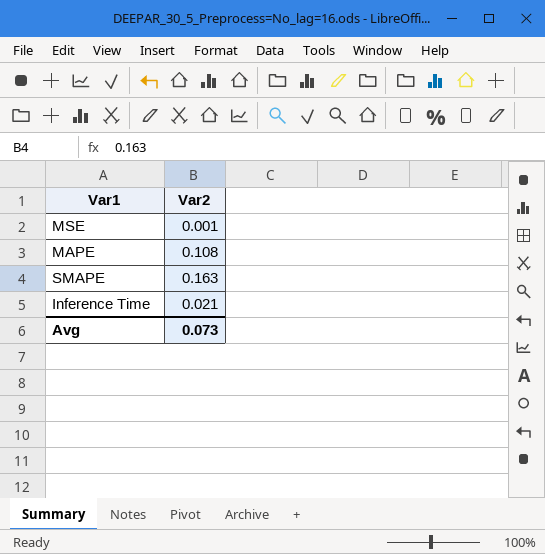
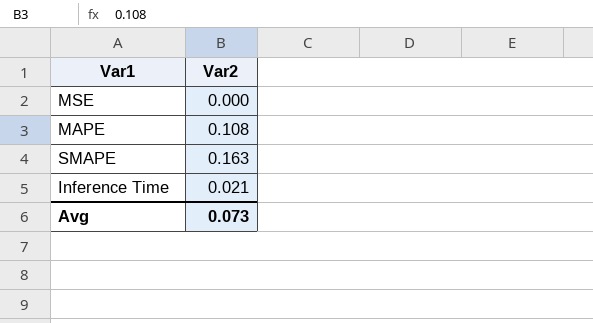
MSE | Var2: 0.001 -> 0.000

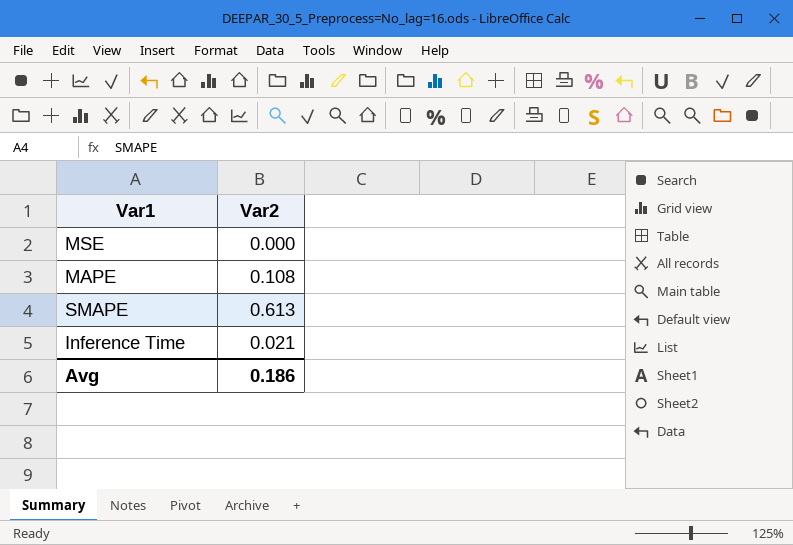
SMAPE | Var2: 0.163 -> 0.613
Avg | Var2: 0.073 -> 0.186

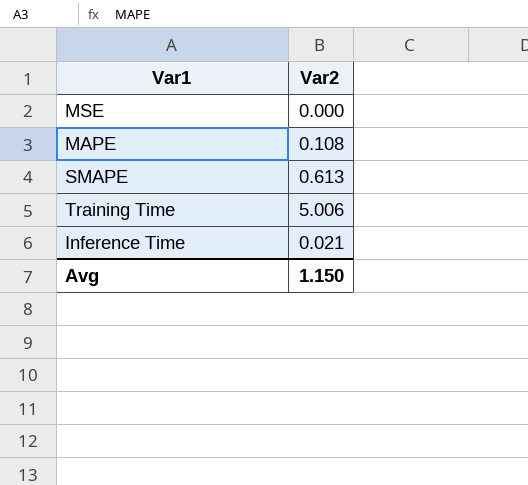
row Training Time: none -> 5.006
Avg | Var2: 0.186 -> 1.150

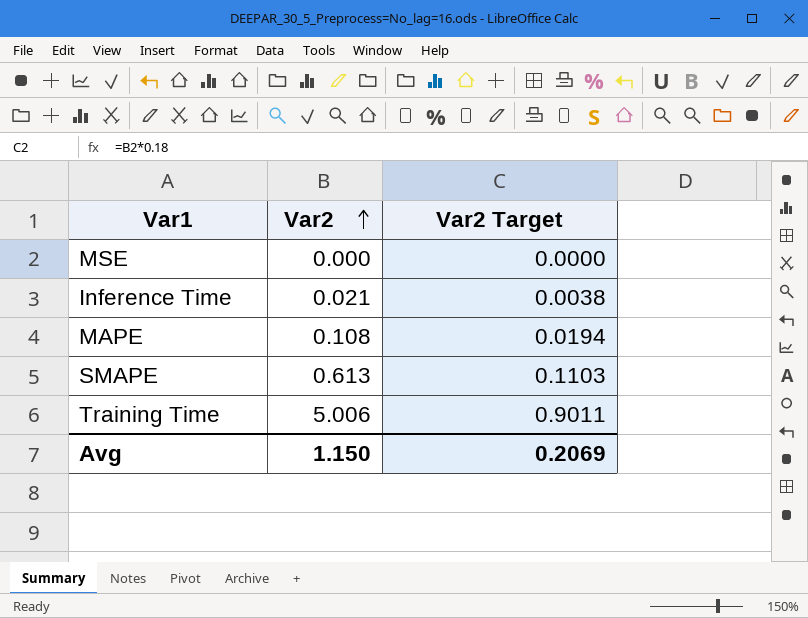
row order: none -> Var2 ascending
column Var2 Target | formula: none -> [Var2] * 0.18

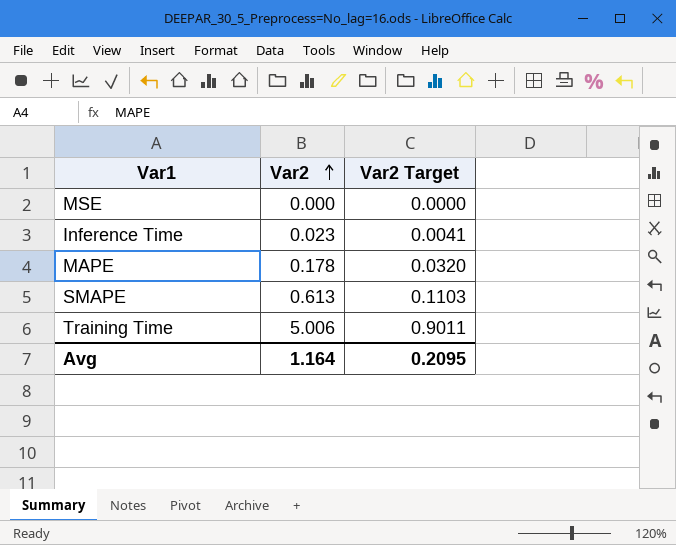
Inference Time | Var2: 0.021 -> 0.023
Inference Time | Var2 Target: 0.0038 -> 0.0041
MAPE | Var2: 0.108 -> 0.178
MAPE | Var2 Target: 0.0194 -> 0.0320
Avg | Var2: 1.150 -> 1.164
Avg | Var2 Target: 0.2069 -> 0.2095

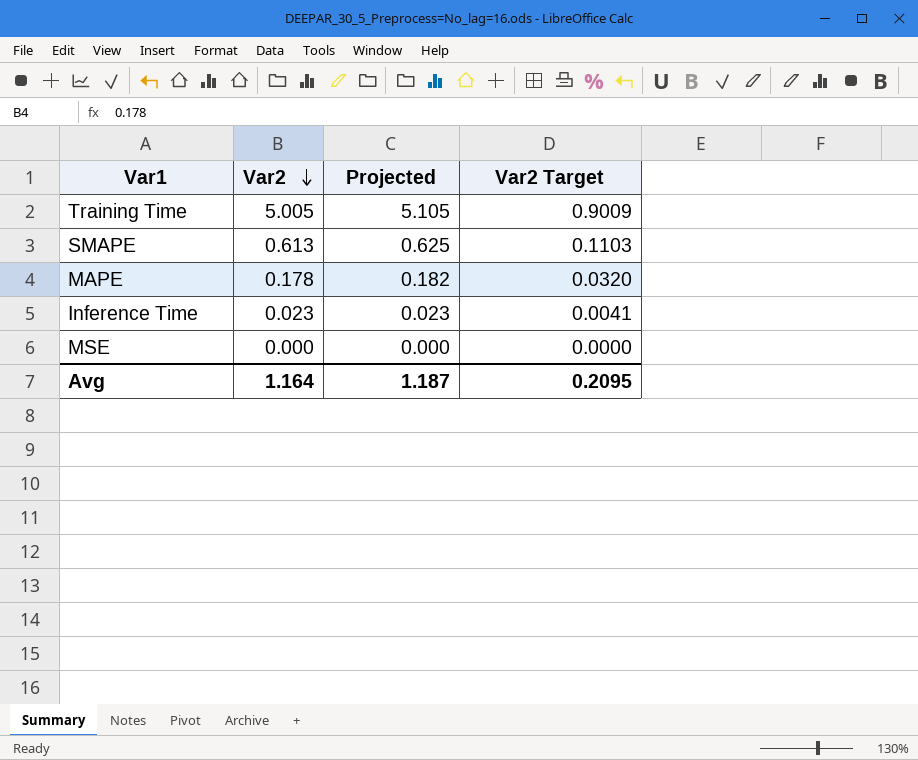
row order: Var2 ascending -> Var2 descending
column Projected | formula: none -> [Var2] * 1.02
Training Time | Var2: 5.006 -> 5.005
Training Time | Var2 Target: 0.9011 -> 0.9009

